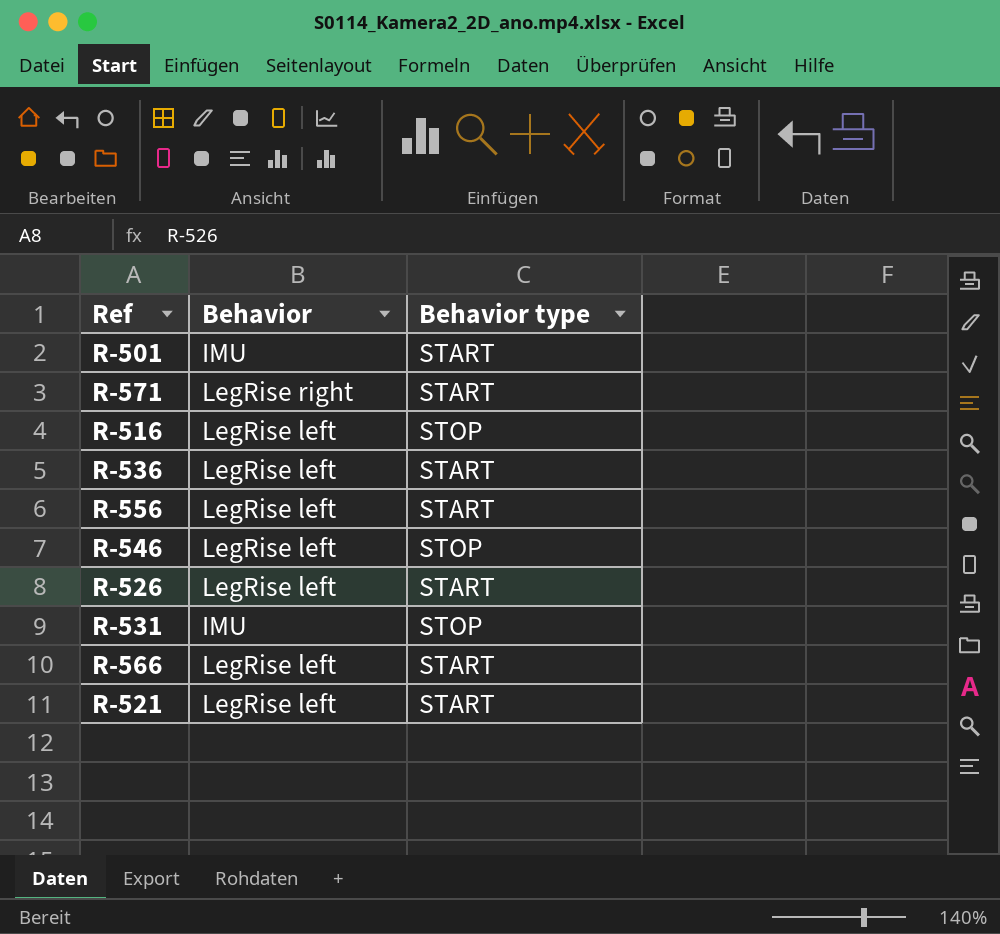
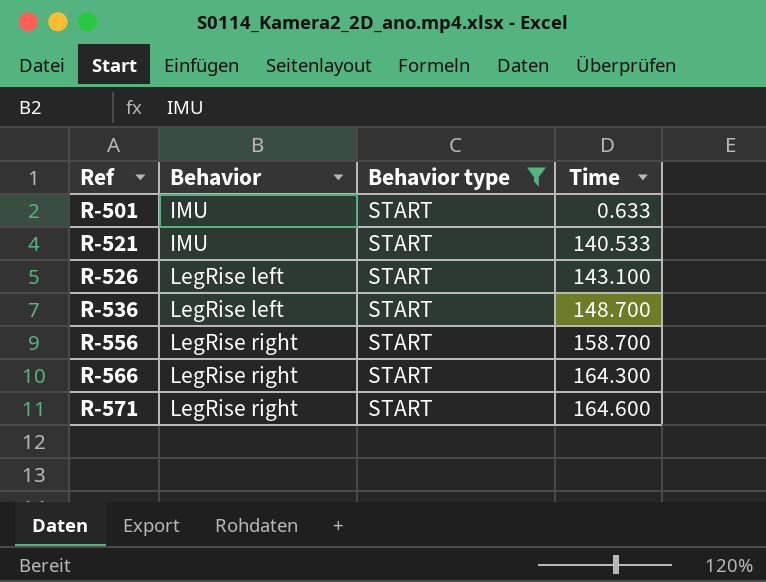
filter: none -> Behavior type = START
row order: none -> Ref ascending
column Time | position: none -> 4
R-521 | Behavior: LegRise left -> IMU
R-556 | Behavior: LegRise left -> LegRise right
R-566 | Behavior: LegRise left -> LegRise right

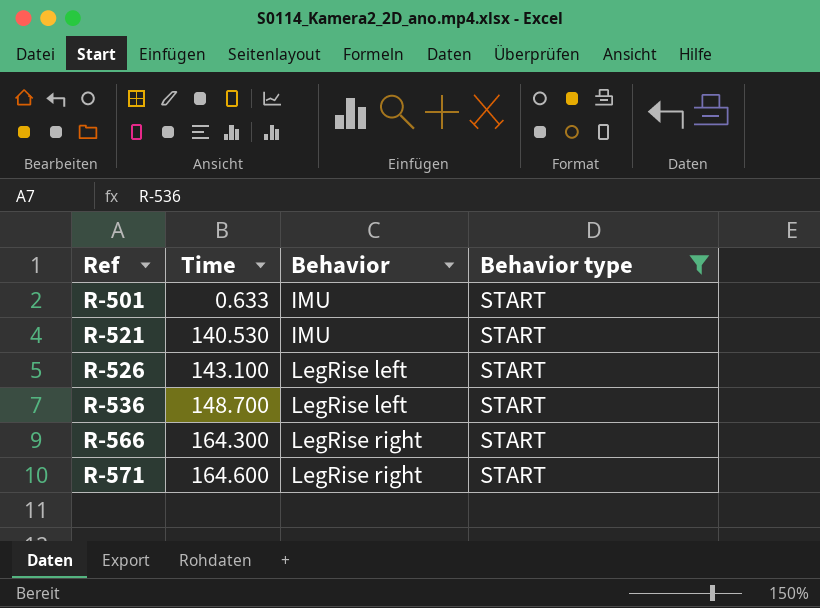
column Time | position: 4 -> 2
row R-556: LegRise right | START | 158.700 -> none
R-521 | Time: 140.533 -> 140.530

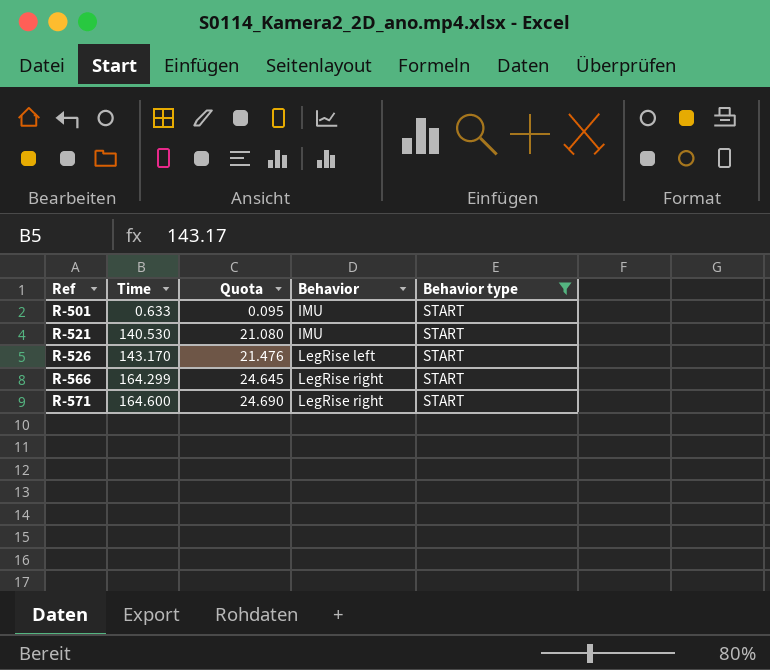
column Quota | formula: none -> [Time] * 0.15
row R-536: 148.700 | LegRise left | START -> none
R-526 | Time: 143.100 -> 143.170
R-566 | Time: 164.300 -> 164.299

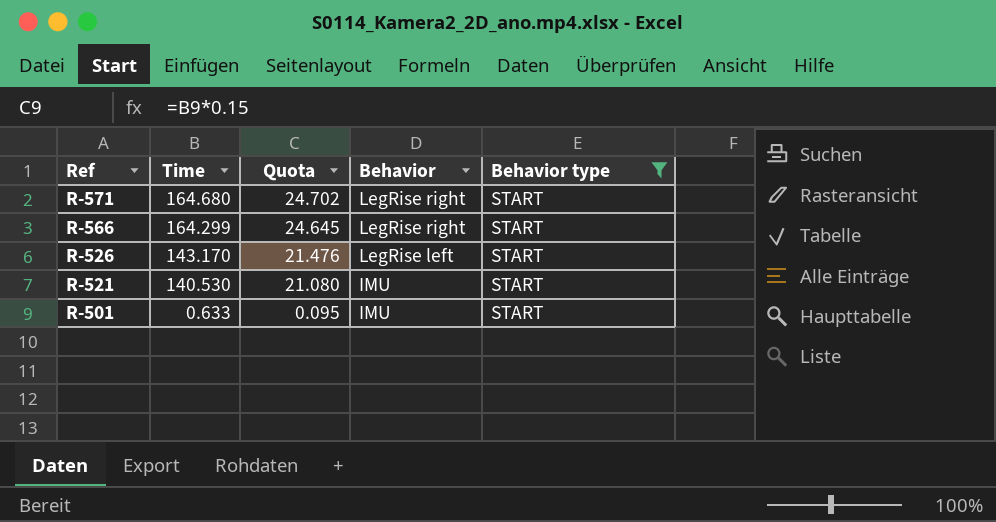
row order: Ref ascending -> Ref descending
R-571 | Time: 164.600 -> 164.680
R-571 | Quota: 24.690 -> 24.702

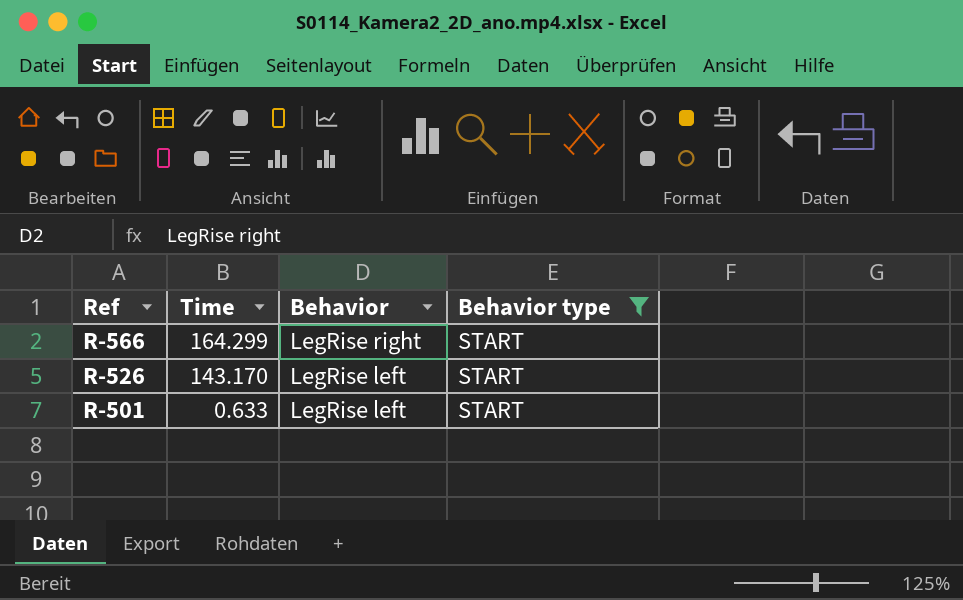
column Quota | formula: [Time] * 0.15 -> none
row R-571: 164.680 | 24.702 | LegRise right | START -> none
row R-521: 140.530 | 21.080 | IMU | START -> none
R-501 | Behavior: IMU -> LegRise left

